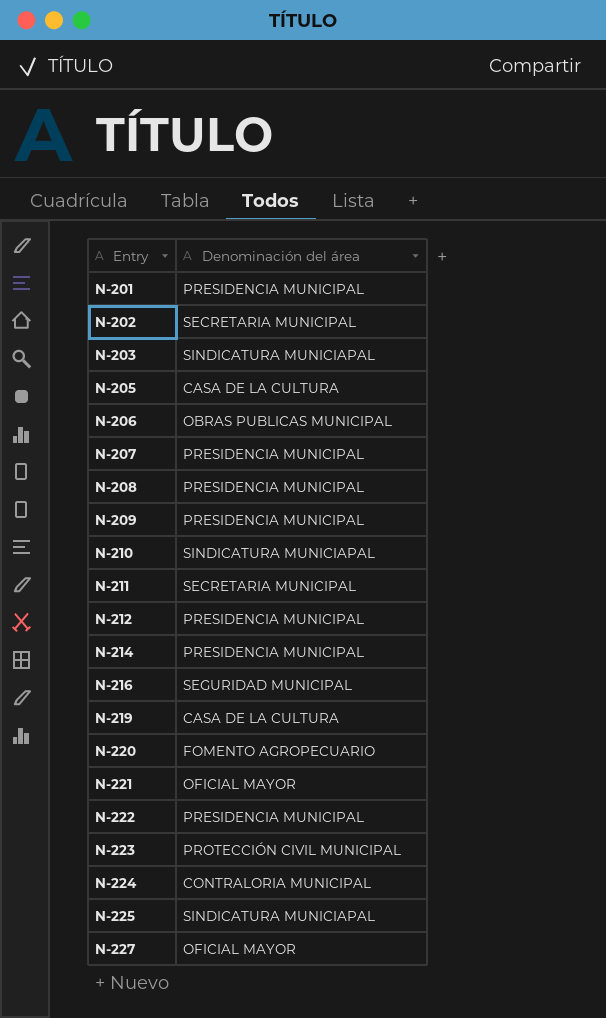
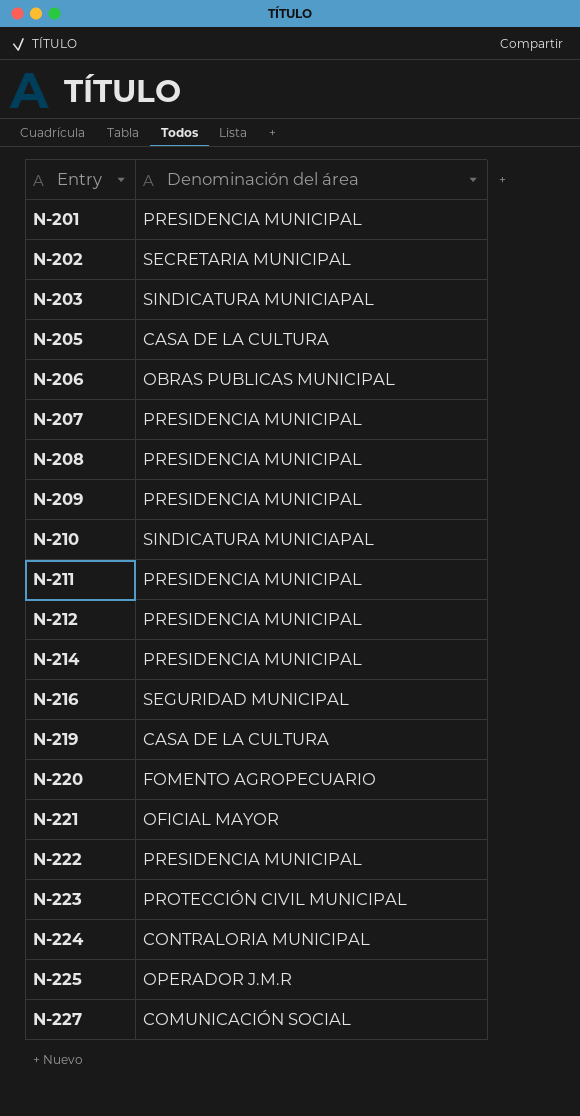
N-211 | Denominación del área: SECRETARIA MUNICIPAL -> PRESIDENCIA MUNICIPAL
N-225 | Denominación del área: SINDICATURA MUNICIAPAL -> OPERADOR J.M.R
N-227 | Denominación del área: OFICIAL MAYOR -> COMUNICACIÓN SOCIAL

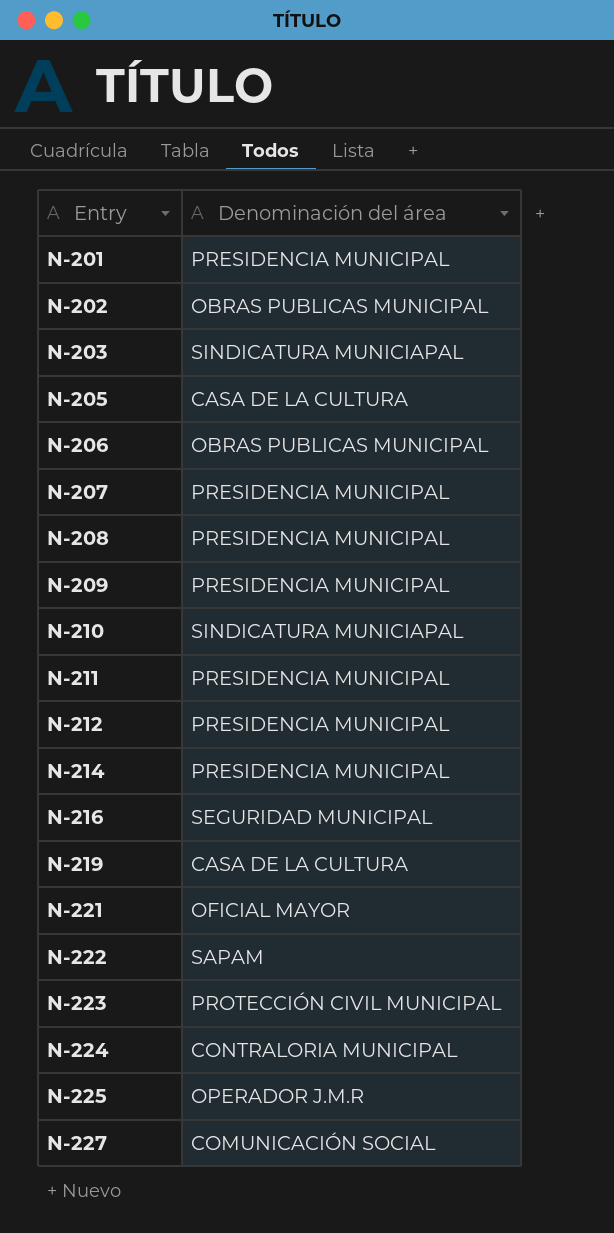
row N-220: FOMENTO AGROPECUARIO -> none
N-202 | Denominación del área: SECRETARIA MUNICIPAL -> OBRAS PUBLICAS MUNICIPAL
N-222 | Denominación del área: PRESIDENCIA MUNICIPAL -> SAPAM

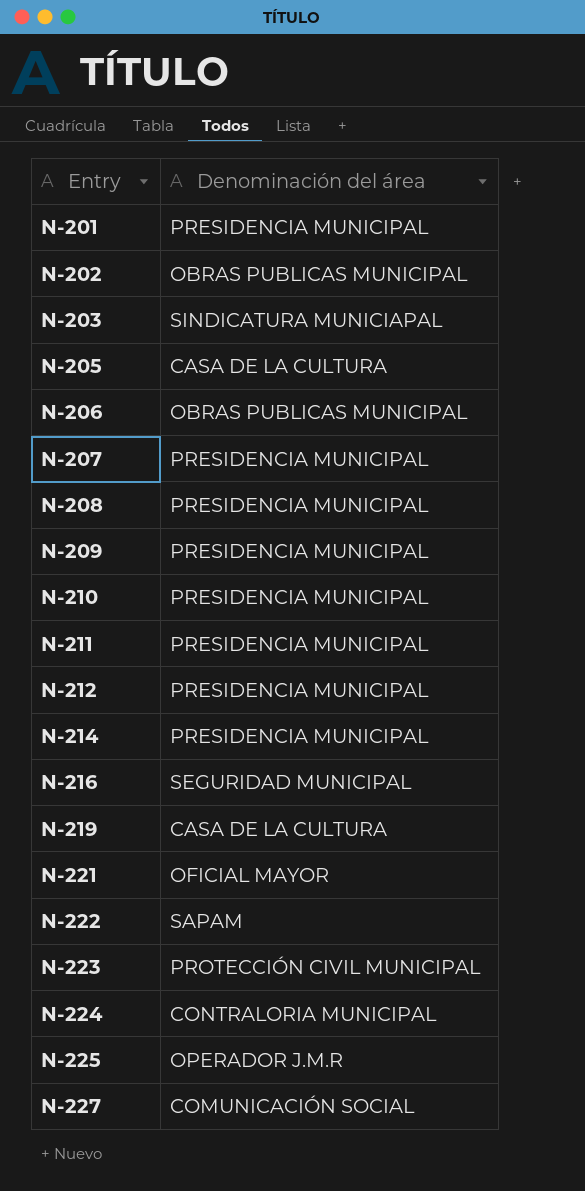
N-210 | Denominación del área: SINDICATURA MUNICIAPAL -> PRESIDENCIA MUNICIPAL

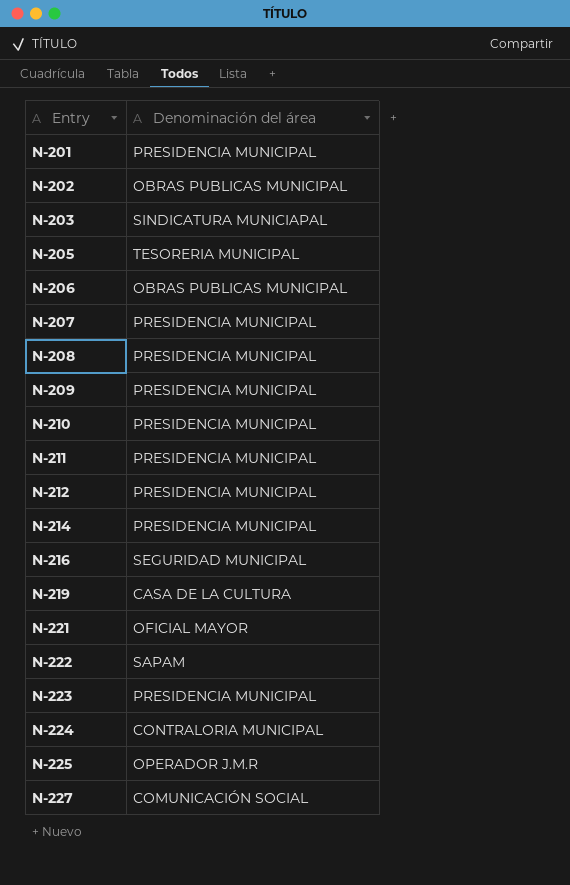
N-205 | Denominación del área: CASA DE LA CULTURA -> TESORERIA MUNICIPAL
N-223 | Denominación del área: PROTECCIÓN CIVIL MUNICIPAL -> PRESIDENCIA MUNICIPAL

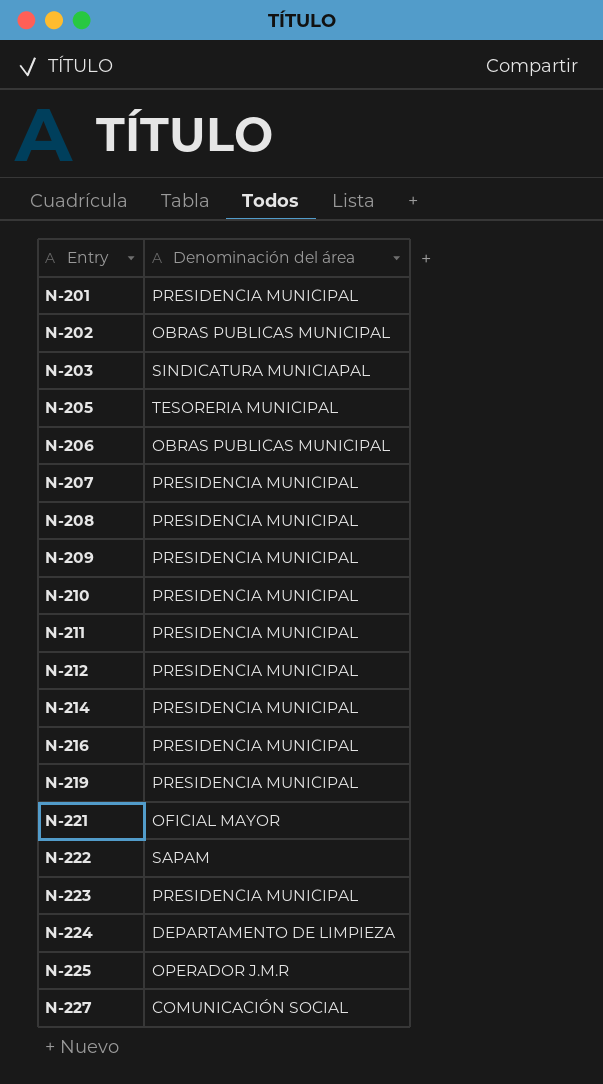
N-216 | Denominación del área: SEGURIDAD MUNICIPAL -> PRESIDENCIA MUNICIPAL
N-219 | Denominación del área: CASA DE LA CULTURA -> PRESIDENCIA MUNICIPAL
N-224 | Denominación del área: CONTRALORIA MUNICIPAL -> DEPARTAMENTO DE LIMPIEZA

